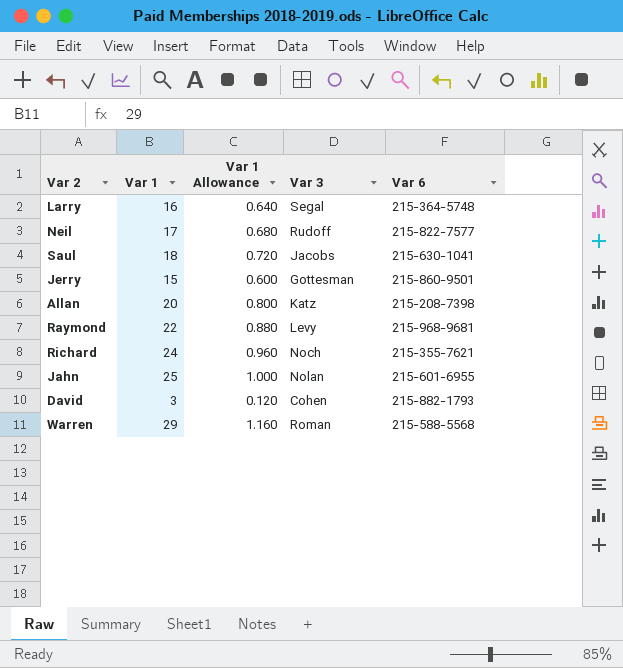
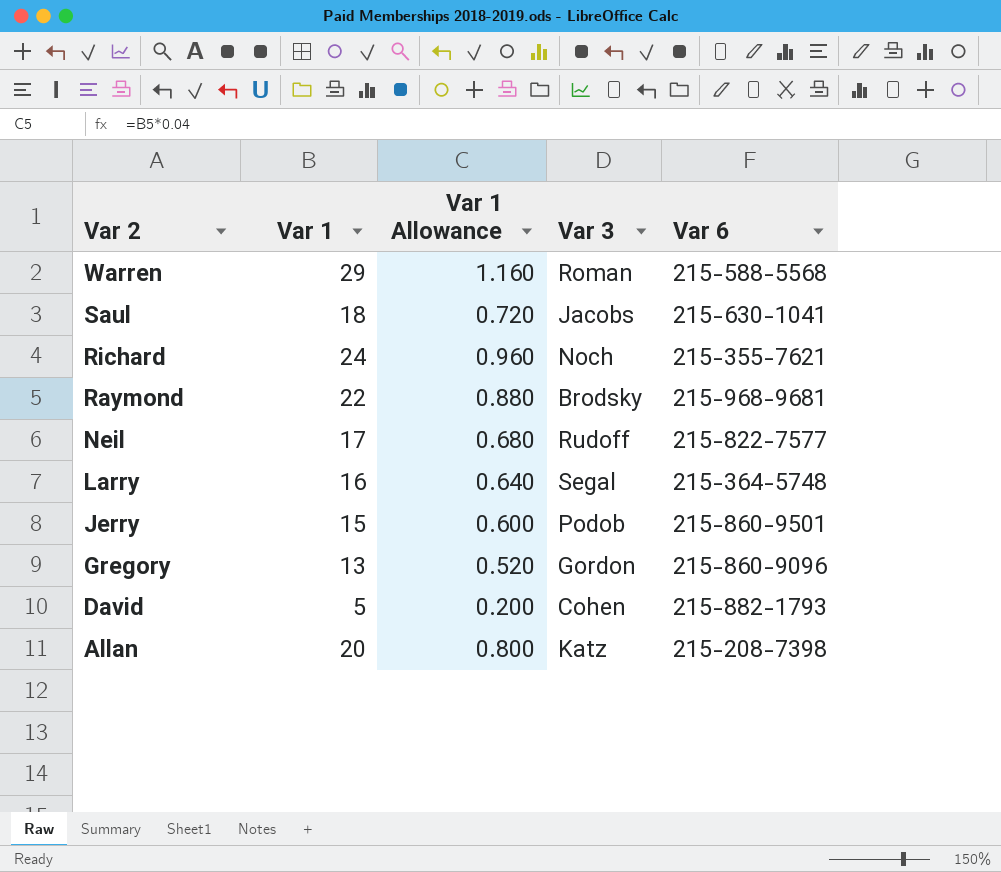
row order: none -> Var 2 descending
row Jahn: 25 | 1.000 | Nolan | 215-601-6955 -> none
Raymond | Var 3: Levy -> Brodsky
Jerry | Var 3: Gottesman -> Podob
row Gregory: none -> 13 | 0.520 | Gordon | 215-860-9096
David | Var 1: 3 -> 5
David | Var 1 Allowance: 0.120 -> 0.200

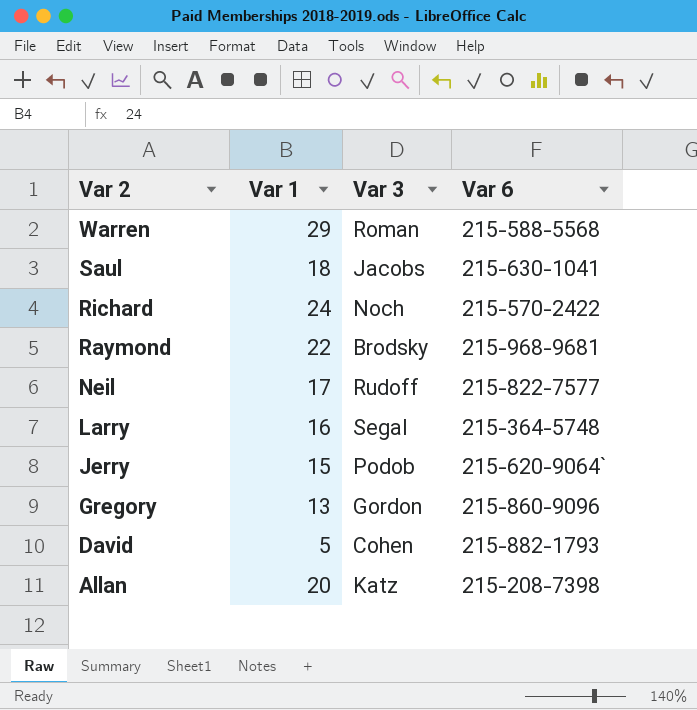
column Var 1 Allowance | formula: [Var 1] * 0.04 -> none
Richard | Var 6: 215-355-7621 -> 215-570-2422
Jerry | Var 6: 215-860-9501 -> 215-620-9064`

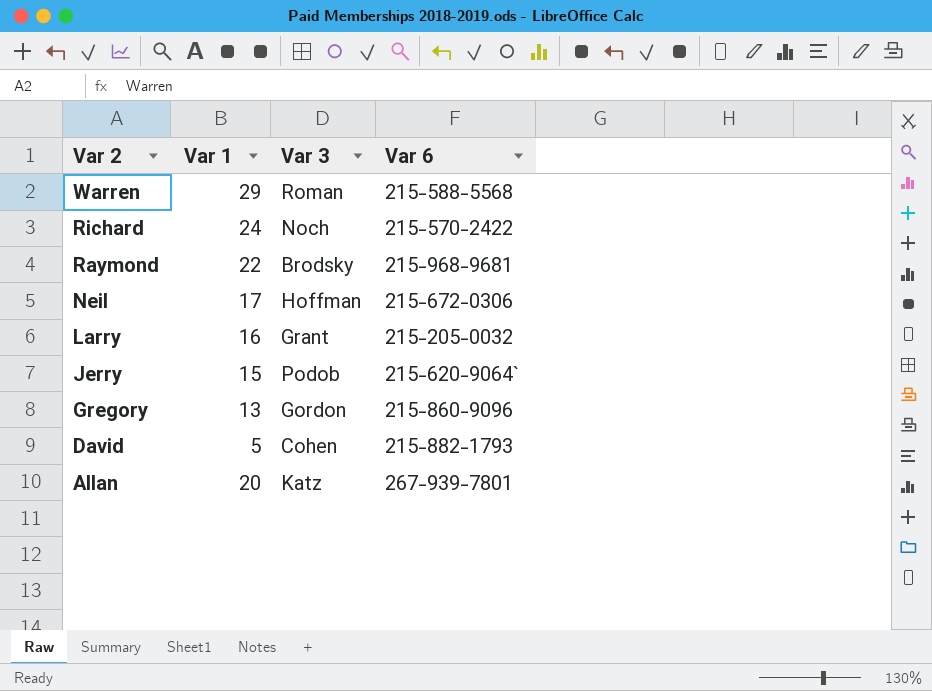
row Saul: 18 | Jacobs | 215-630-1041 -> none
Neil | Var 3: Rudoff -> Hoffman
Neil | Var 6: 215-822-7577 -> 215-672-0306
Larry | Var 3: Segal -> Grant
Larry | Var 6: 215-364-5748 -> 215-205-0032
Allan | Var 6: 215-208-7398 -> 267-939-7801

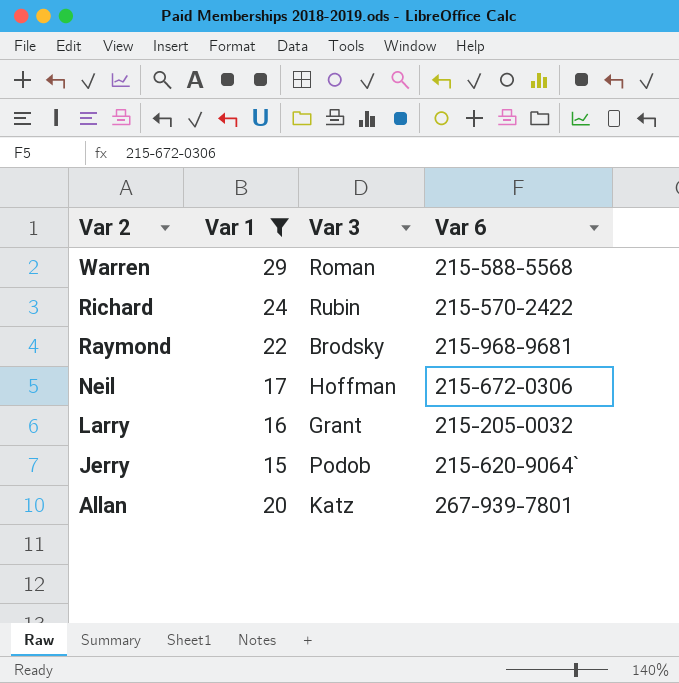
filter: none -> Var 1 >= 15
Richard | Var 3: Noch -> Rubin

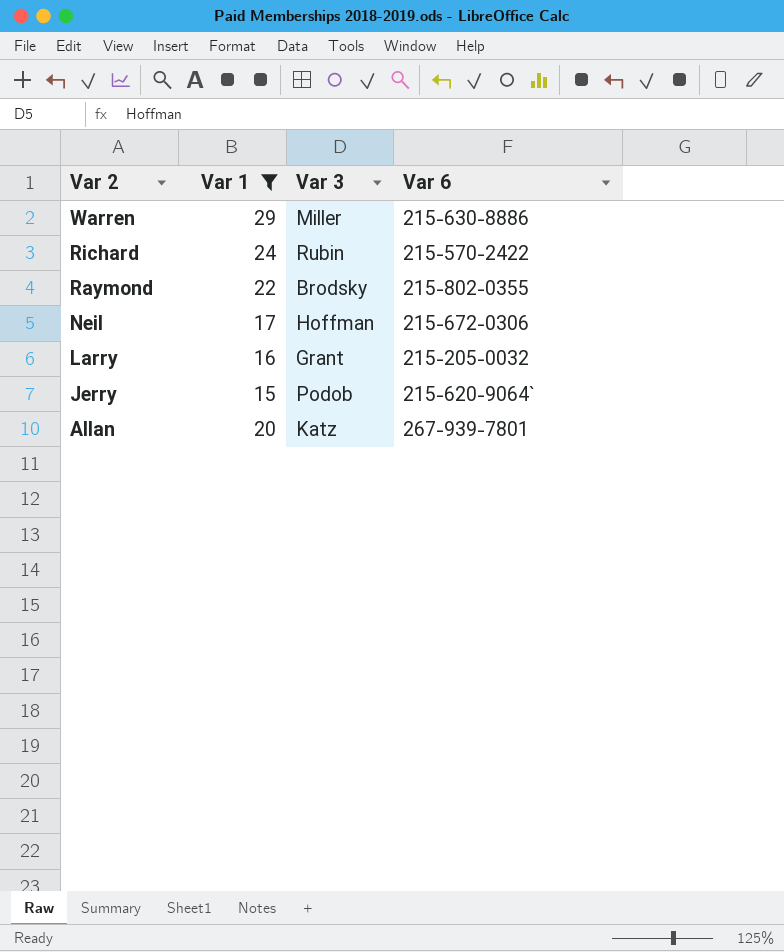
Warren | Var 3: Roman -> Miller
Warren | Var 6: 215-588-5568 -> 215-630-8886
Raymond | Var 6: 215-968-9681 -> 215-802-0355

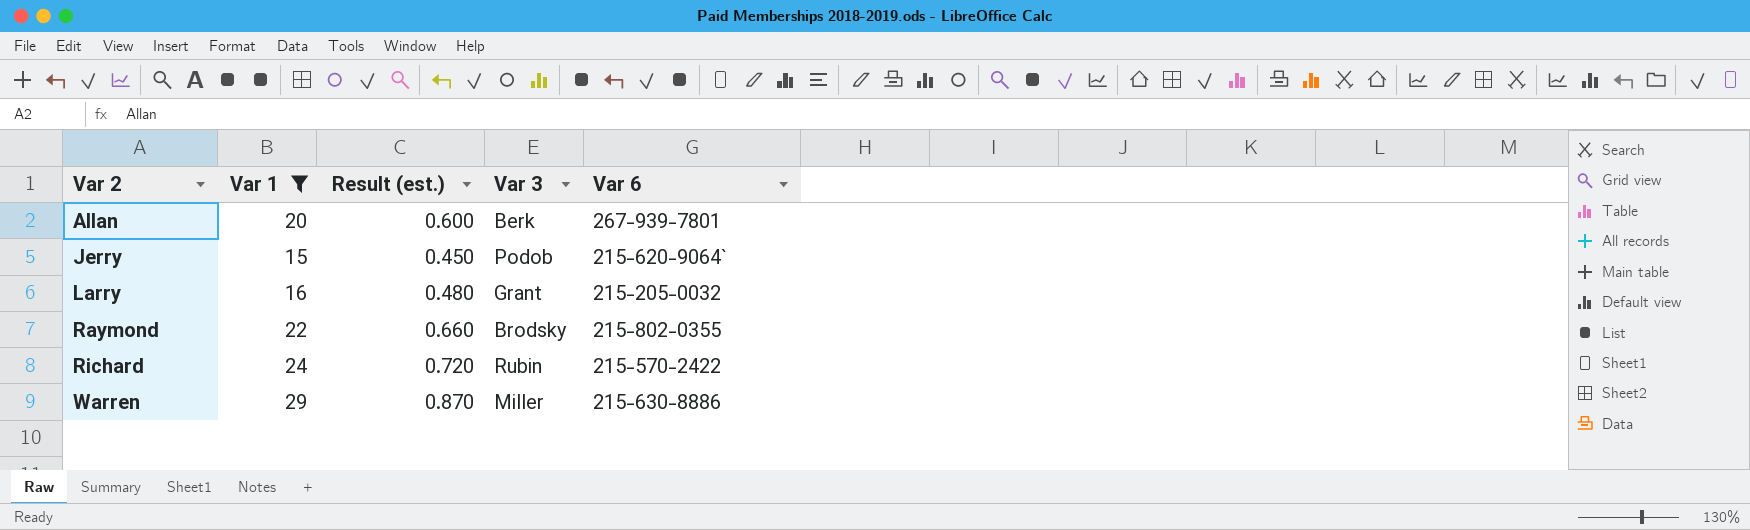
row order: Var 2 descending -> Var 2 ascending
column Result (est.) | formula: none -> [Var 1] * 0.03
row Neil: 17 | Hoffman | 215-672-0306 -> none
Allan | Var 3: Katz -> Berk

